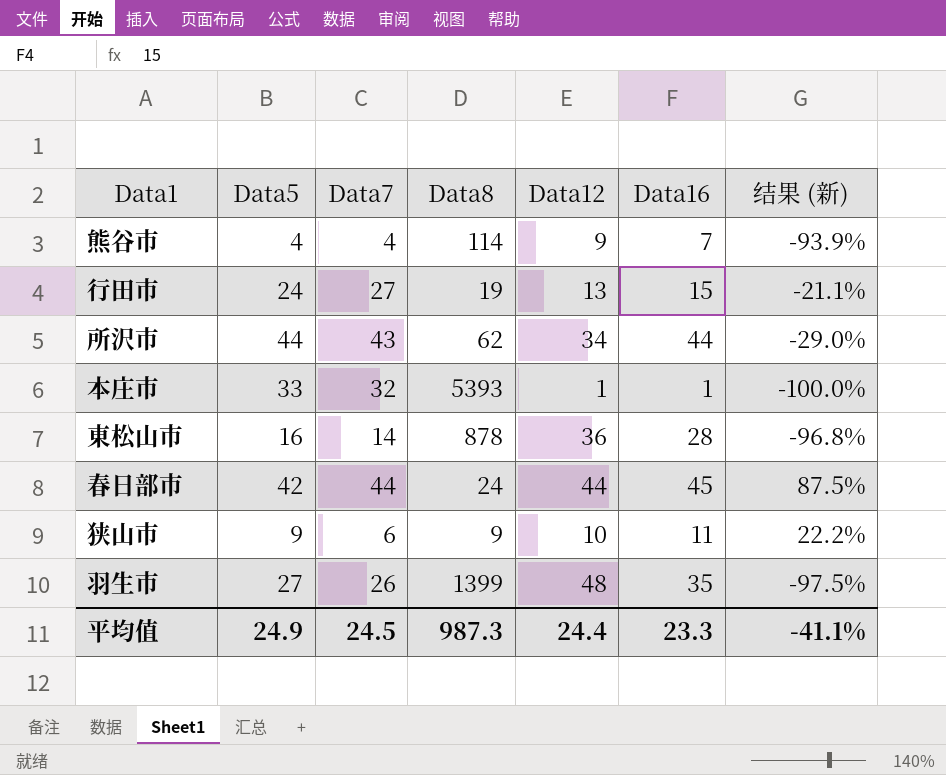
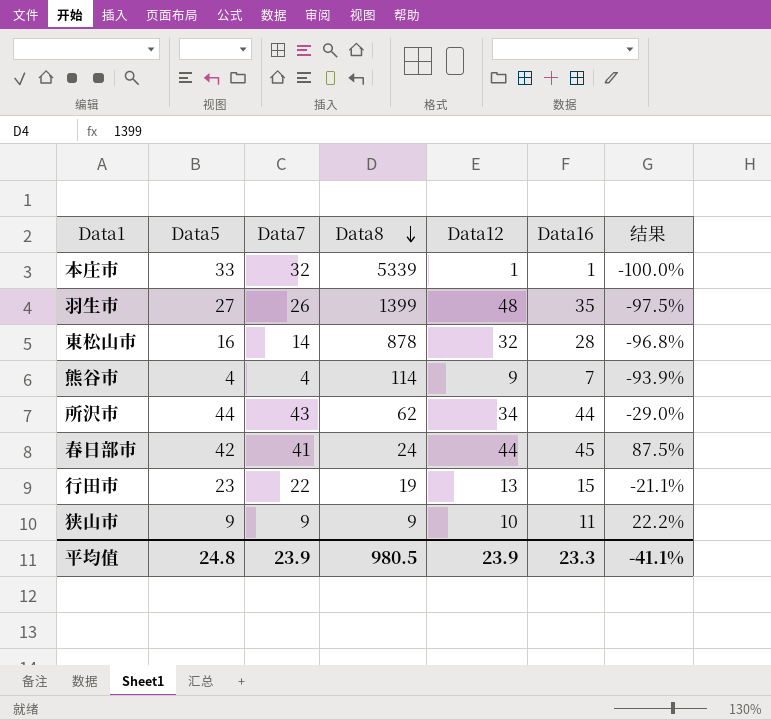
row order: none -> Data8 descending
column name: 结果 (新) -> 结果
本庄市 | Data8: 5393 -> 5339
東松山市 | Data12: 36 -> 32
春日部市 | Data7: 44 -> 41
行田市 | Data5: 24 -> 23
行田市 | Data7: 27 -> 22
狭山市 | Data7: 6 -> 9
平均值 | Data5: 24.9 -> 24.8
平均值 | Data7: 24.5 -> 23.9
平均值 | Data8: 987.3 -> 980.5
平均值 | Data12: 24.4 -> 23.9

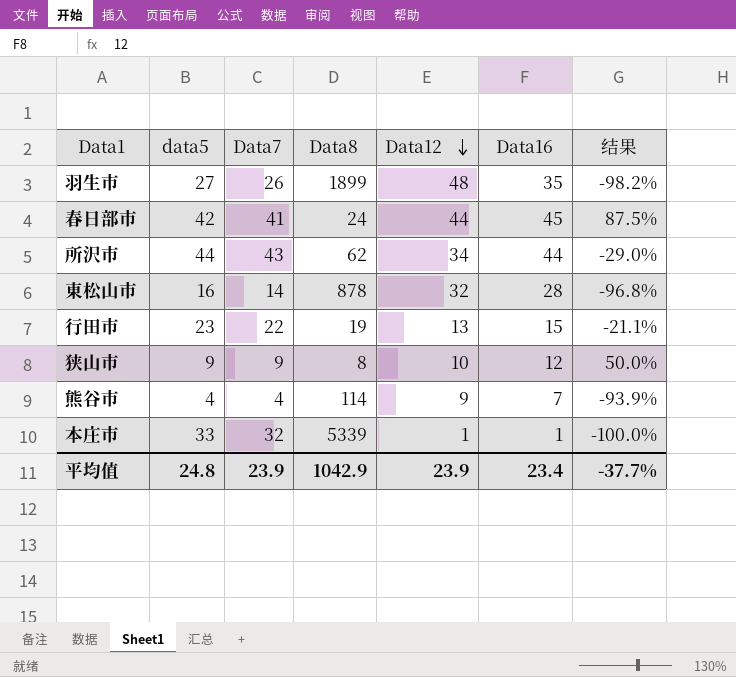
row order: Data8 descending -> Data12 descending
column name: Data5 -> data5
羽生市 | Data8: 1399 -> 1899
羽生市 | 结果: -97.5% -> -98.2%
狭山市 | Data8: 9 -> 8
狭山市 | Data16: 11 -> 12
狭山市 | 结果: 22.2% -> 50.0%
平均值 | Data8: 980.5 -> 1042.9
平均值 | Data16: 23.3 -> 23.4
平均值 | 结果: -41.1% -> -37.7%

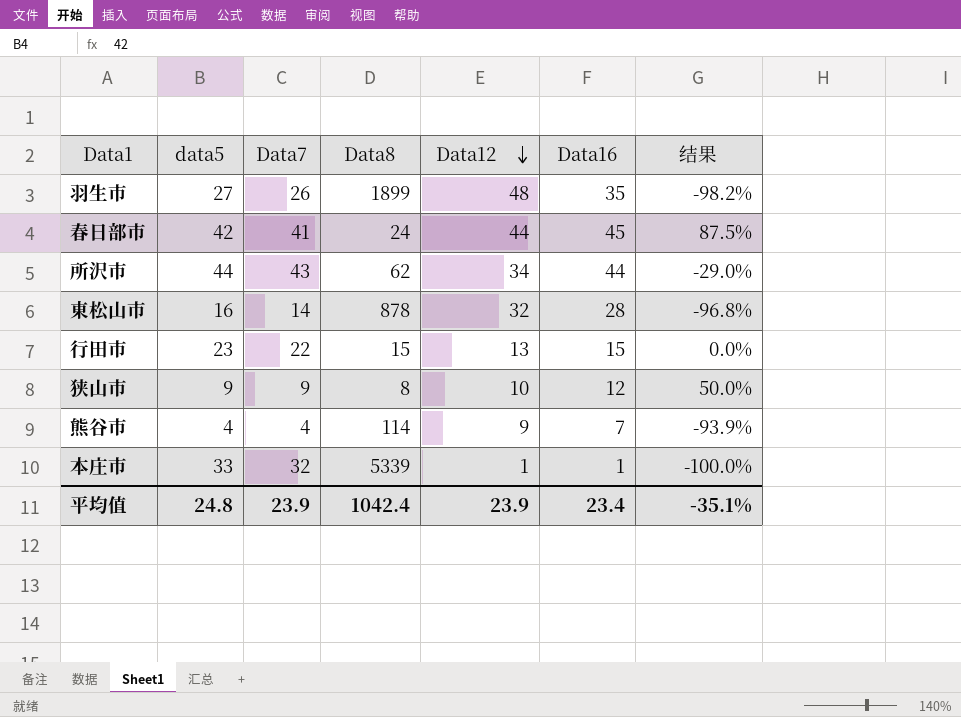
行田市 | Data8: 19 -> 15
行田市 | 结果: -21.1% -> 0.0%
平均值 | Data8: 1042.9 -> 1042.4
平均值 | 结果: -37.7% -> -35.1%

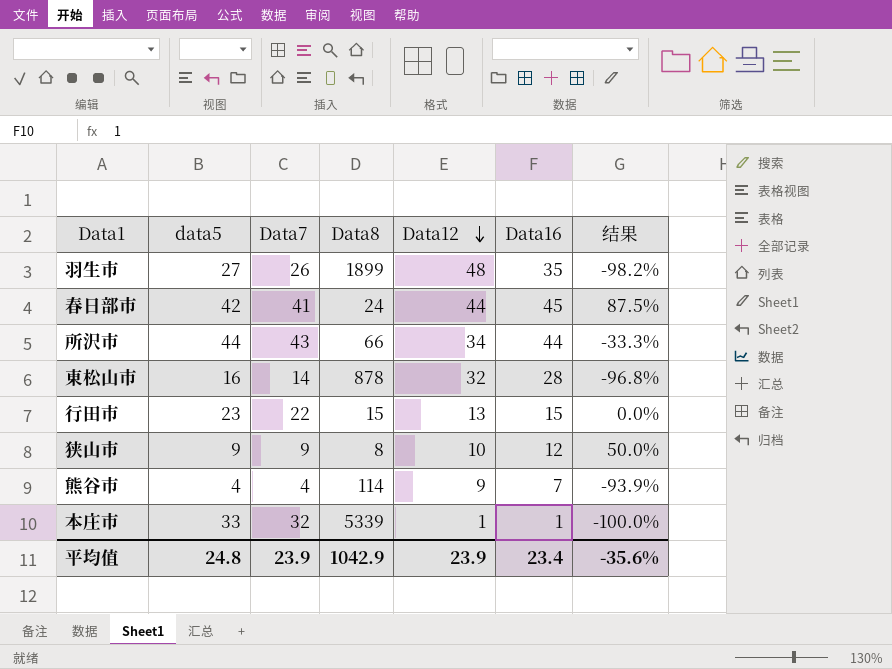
所沢市 | Data8: 62 -> 66
所沢市 | 结果: -29.0% -> -33.3%
平均值 | Data8: 1042.4 -> 1042.9
平均值 | 结果: -35.1% -> -35.6%

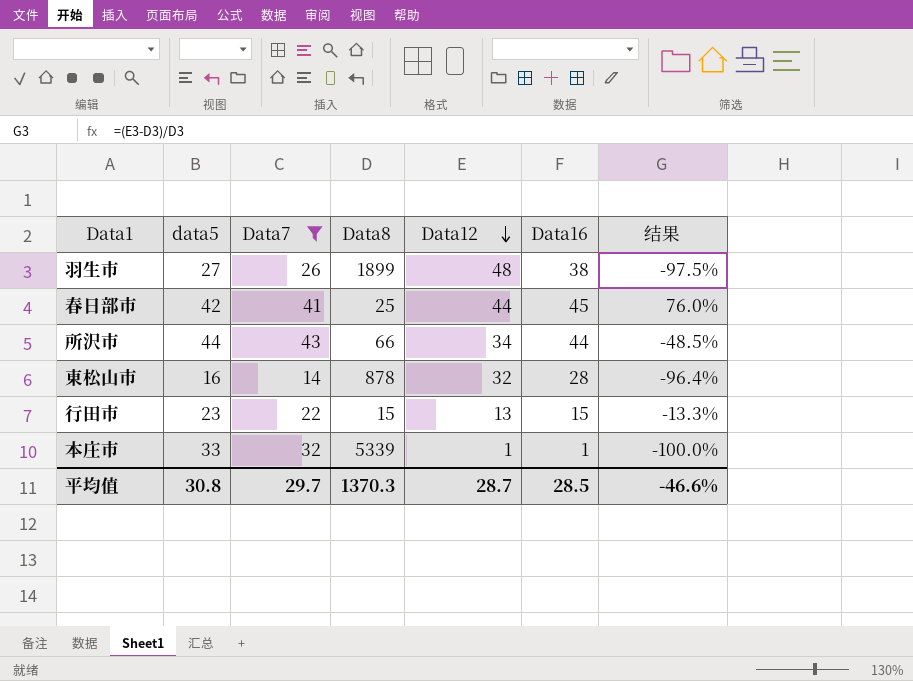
filter: none -> Data7 >= 14
column 结果 | formula: ([Data16] - [Data8]) / [Data8] -> ([Data12] - [Data8]) / [Data8]
羽生市 | Data16: 35 -> 38
春日部市 | Data8: 24 -> 25
平均值 | data5: 24.8 -> 30.8
平均值 | Data7: 23.9 -> 29.7
平均值 | Data8: 1042.9 -> 1370.3
平均值 | Data12: 23.9 -> 28.7
平均值 | Data16: 23.4 -> 28.5
平均值 | 结果: -35.6% -> -46.6%

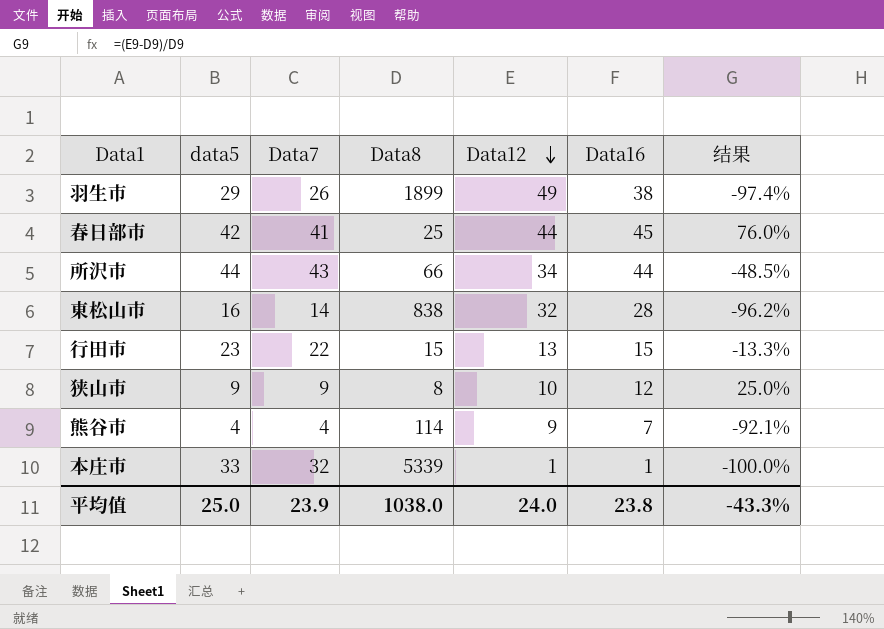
filter: Data7 >= 14 -> none
羽生市 | data5: 27 -> 29
羽生市 | Data12: 48 -> 49
羽生市 | 结果: -97.5% -> -97.4%
東松山市 | Data8: 878 -> 838
東松山市 | 结果: -96.4% -> -96.2%
平均值 | data5: 30.8 -> 25.0
平均值 | Data7: 29.7 -> 23.9
平均值 | Data8: 1370.3 -> 1038.0
平均值 | Data12: 28.7 -> 24.0
平均值 | Data16: 28.5 -> 23.8
平均值 | 结果: -46.6% -> -43.3%

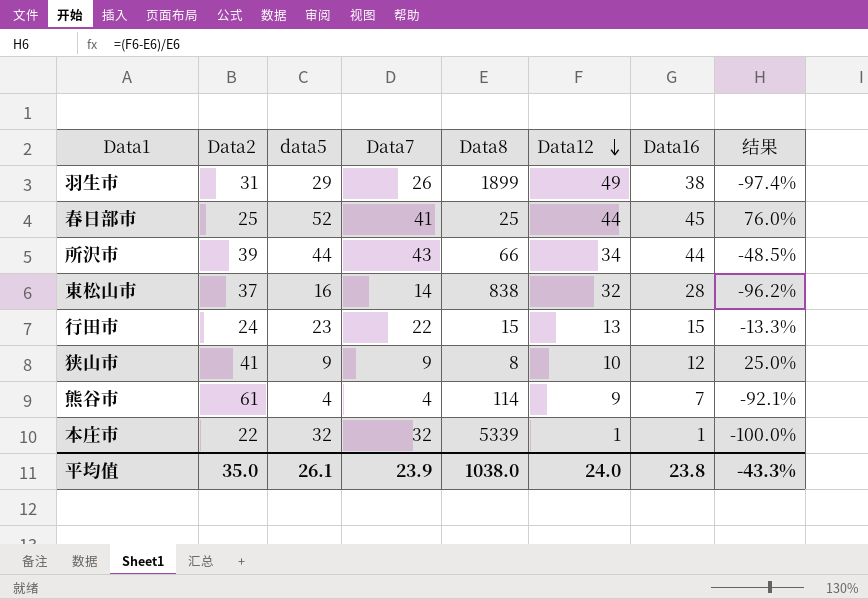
column Data2 | position: none -> 2
春日部市 | data5: 42 -> 52
本庄市 | data5: 33 -> 32
平均值 | data5: 25.0 -> 26.1

